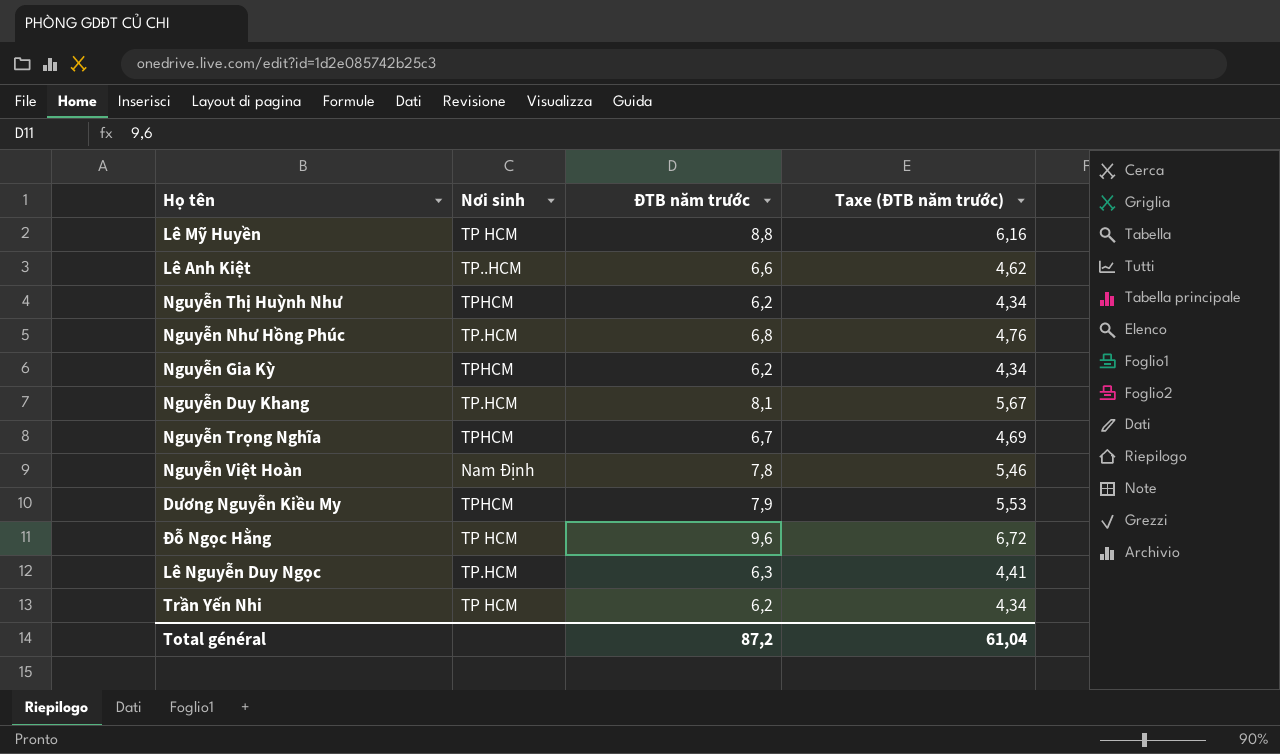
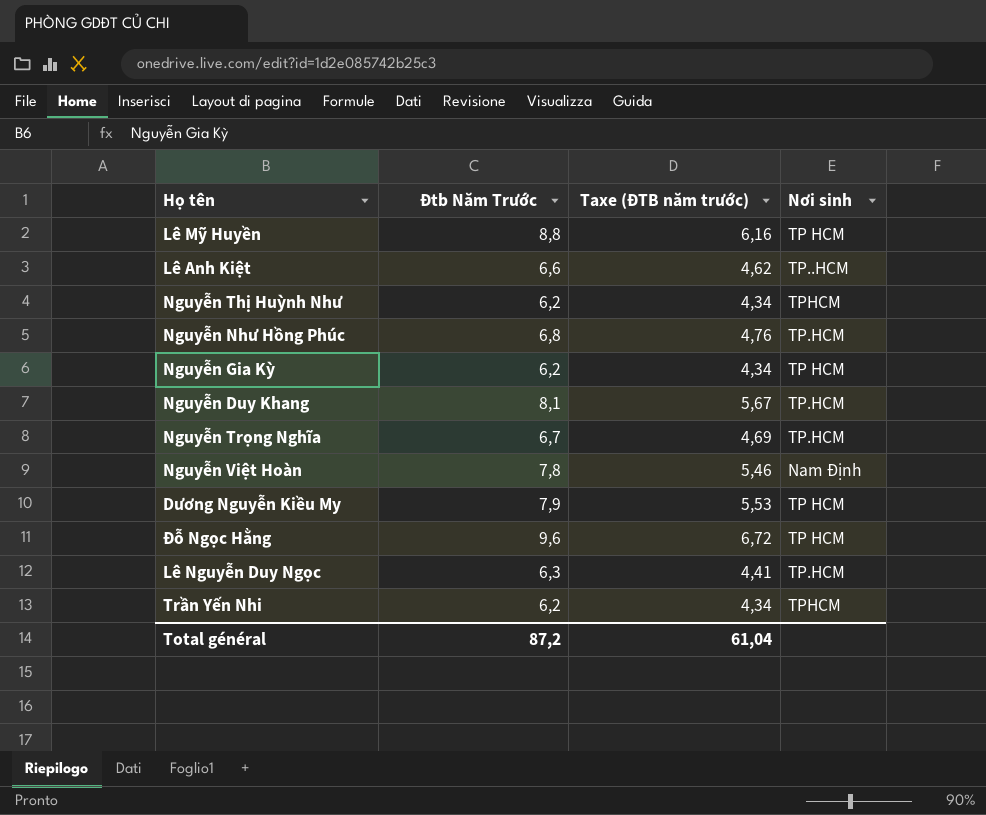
column name: ĐTB năm trước -> Đtb Năm Trước
column Nơi sinh | position: 2 -> 4
Nguyễn Gia Kỳ | Nơi sinh: TPHCM -> TP HCM
Nguyễn Trọng Nghĩa | Nơi sinh: TPHCM -> TP.HCM
Dương Nguyễn Kiều My | Nơi sinh: TPHCM -> TP HCM
Trần Yến Nhi | Nơi sinh: TP HCM -> TPHCM

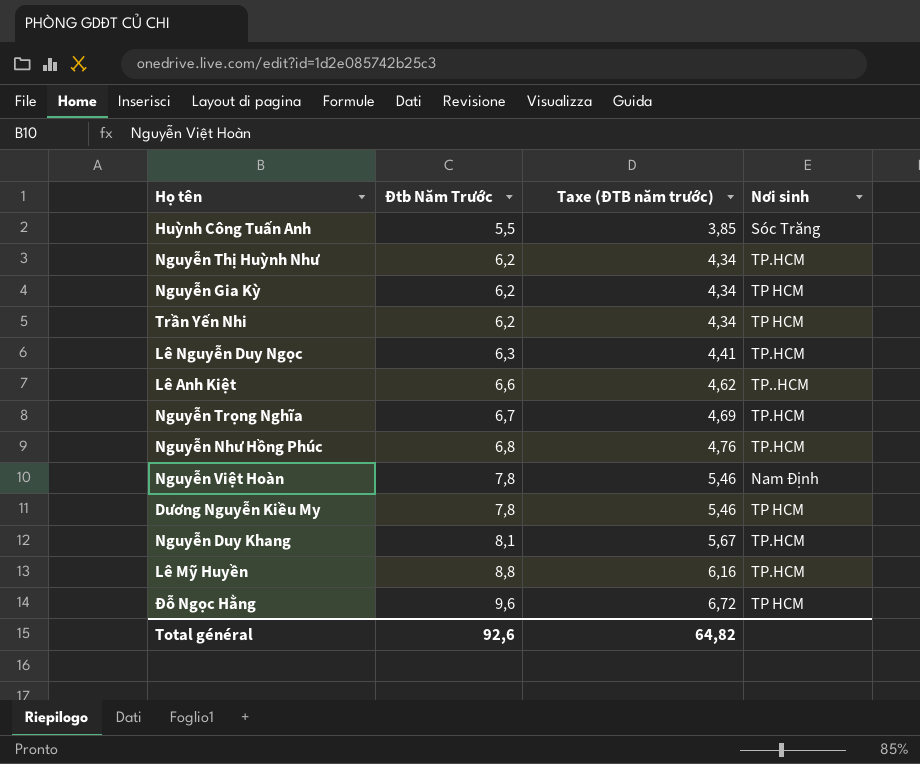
row order: none -> Đtb Năm Trước ascending
row Huỳnh Công Tuấn Anh: none -> 5,5 | 3,85 | Sóc Trăng
Nguyễn Thị Huỳnh Như | Nơi sinh: TPHCM -> TP.HCM
Trần Yến Nhi | Nơi sinh: TPHCM -> TP HCM
Dương Nguyễn Kiều My | Đtb Năm Trước: 7,9 -> 7,8
Dương Nguyễn Kiều My | Taxe (ĐTB năm trước): 5,53 -> 5,46
Lê Mỹ Huyền | Nơi sinh: TP HCM -> TP.HCM
Total général | Đtb Năm Trước: 87,2 -> 92,6
Total général | Taxe (ĐTB năm trước): 61,04 -> 64,82

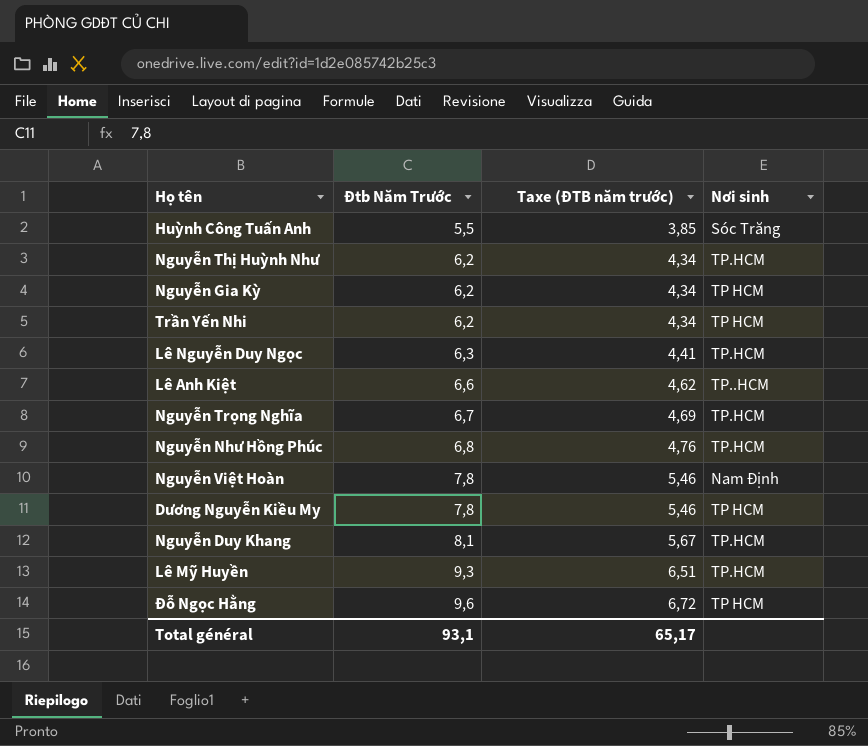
Lê Mỹ Huyền | Đtb Năm Trước: 8,8 -> 9,3
Lê Mỹ Huyền | Taxe (ĐTB năm trước): 6,16 -> 6,51
Total général | Đtb Năm Trước: 92,6 -> 93,1
Total général | Taxe (ĐTB năm trước): 64,82 -> 65,17

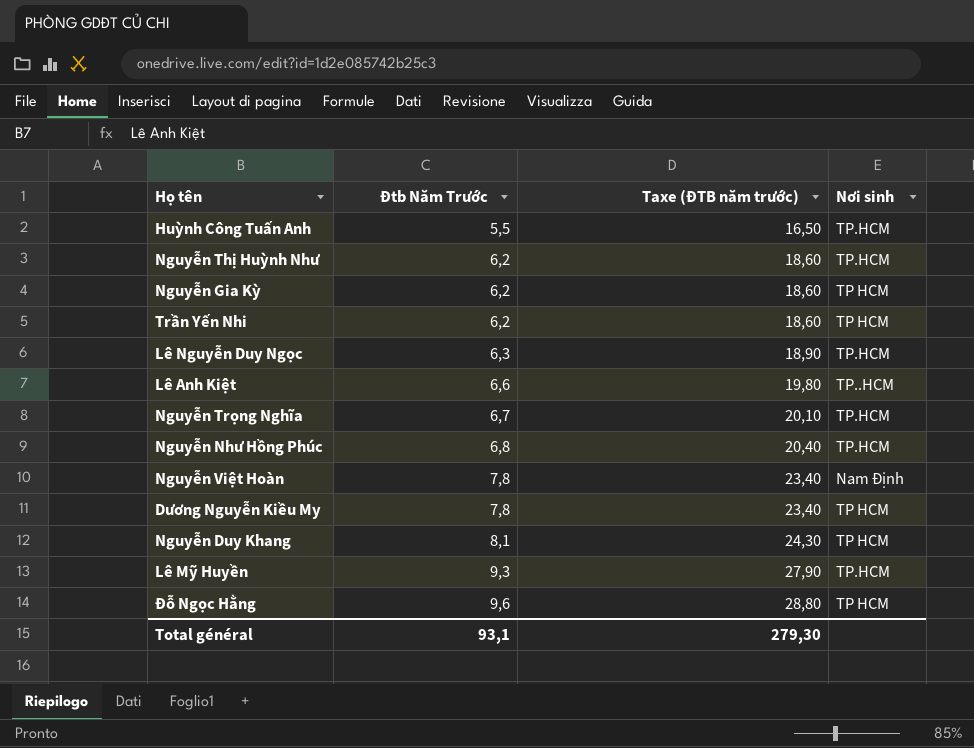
column Taxe (ĐTB năm trước) | formula: [Đtb Năm Trước] * 0,7 -> [Đtb Năm Trước] * 3
Huỳnh Công Tuấn Anh | Nơi sinh: Sóc Trăng -> TP.HCM
Nguyễn Duy Khang | Nơi sinh: TP.HCM -> TP HCM
Total général | Taxe (ĐTB năm trước): 65,17 -> 279,30

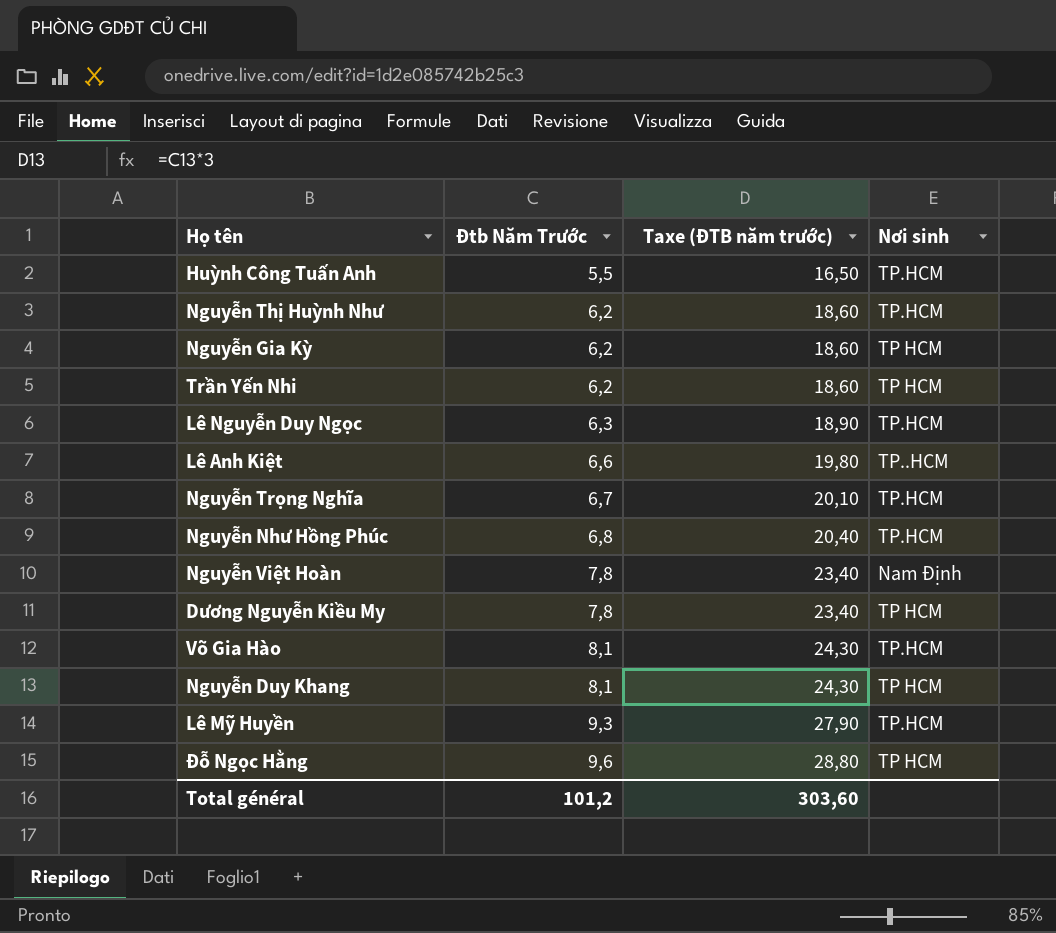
row Võ Gia Hào: none -> 8,1 | 24,30 | TP.HCM
Total général | Đtb Năm Trước: 93,1 -> 101,2
Total général | Taxe (ĐTB năm trước): 279,30 -> 303,60

